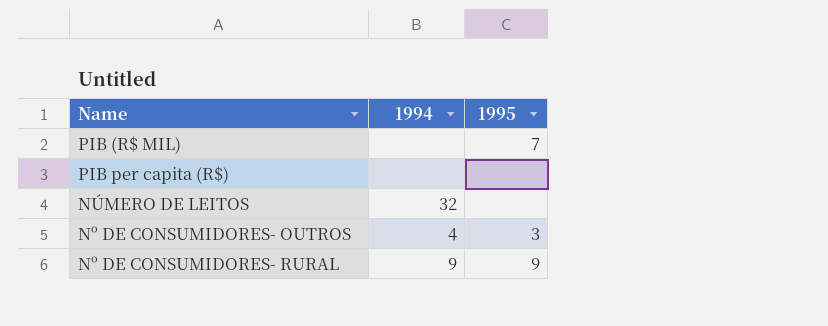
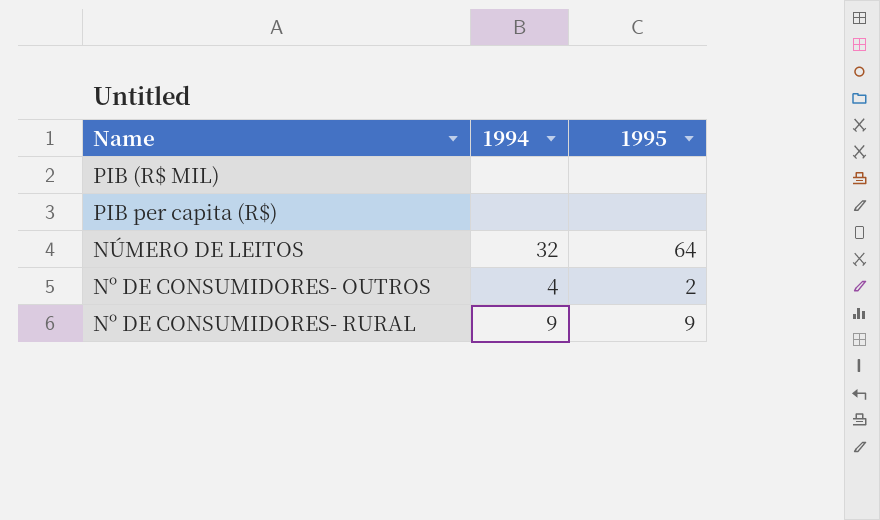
PIB (R$ MIL) | 1995: 7 -> none
NÚMERO DE LEITOS | 1995: none -> 64
Nº DE CONSUMIDORES- OUTROS | 1995: 3 -> 2

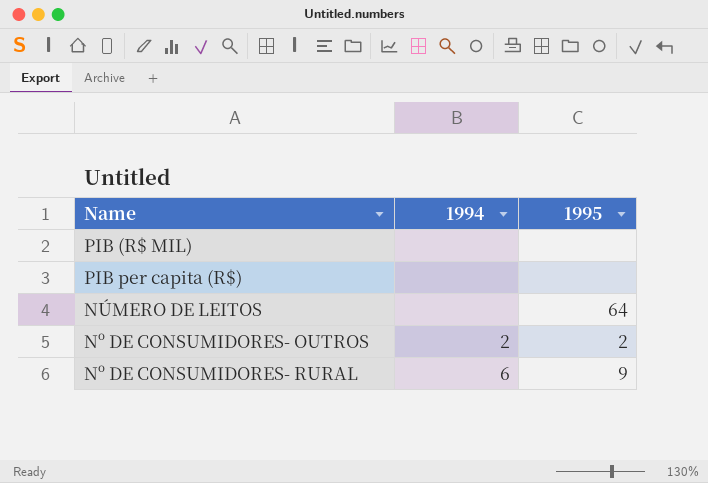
NÚMERO DE LEITOS | 1994: 32 -> none
Nº DE CONSUMIDORES- OUTROS | 1994: 4 -> 2
Nº DE CONSUMIDORES- RURAL | 1994: 9 -> 6

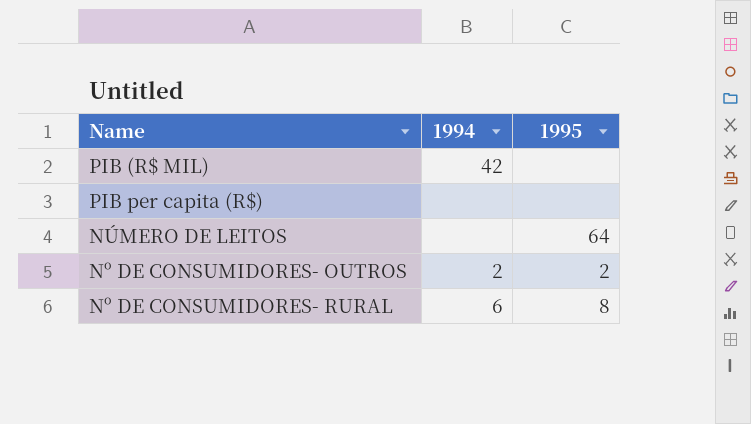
PIB (R$ MIL) | 1994: none -> 42
Nº DE CONSUMIDORES- RURAL | 1995: 9 -> 8

